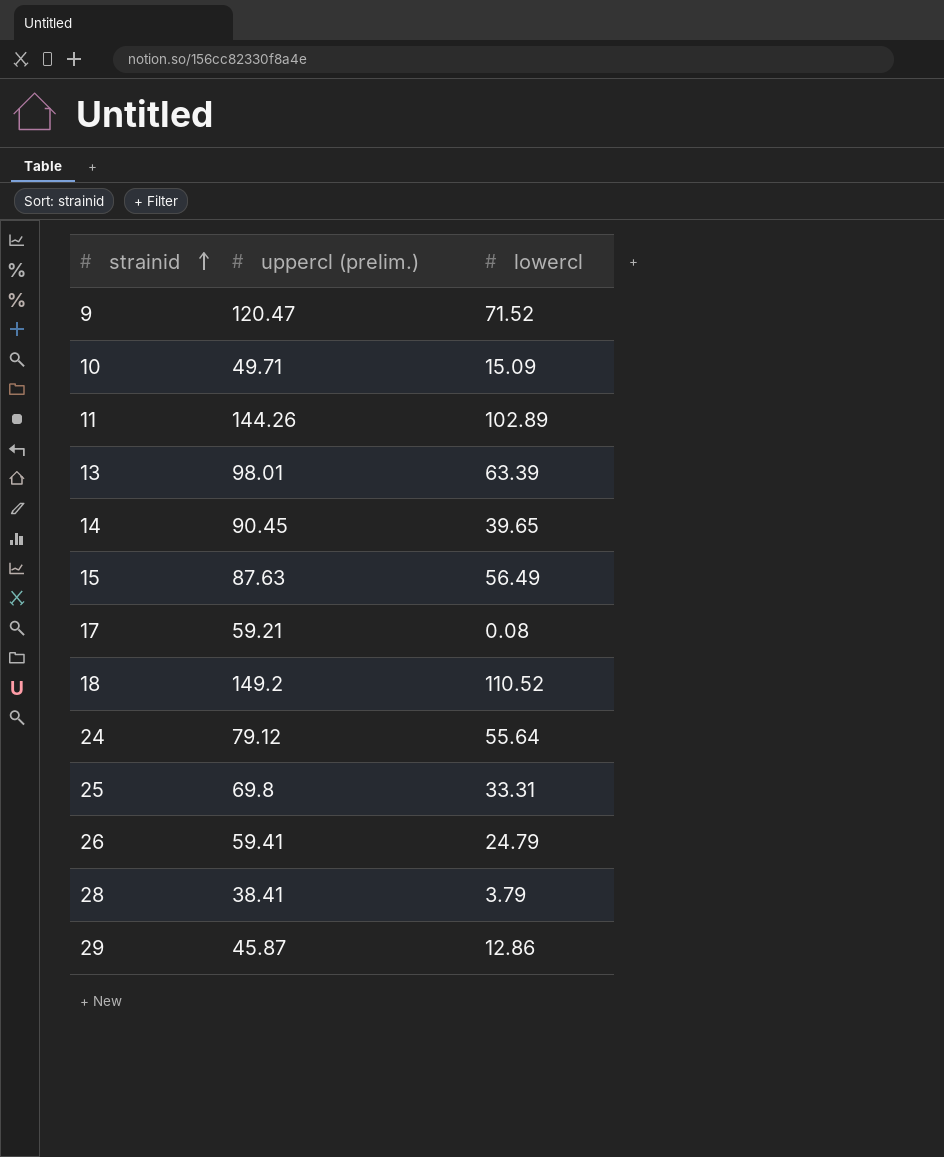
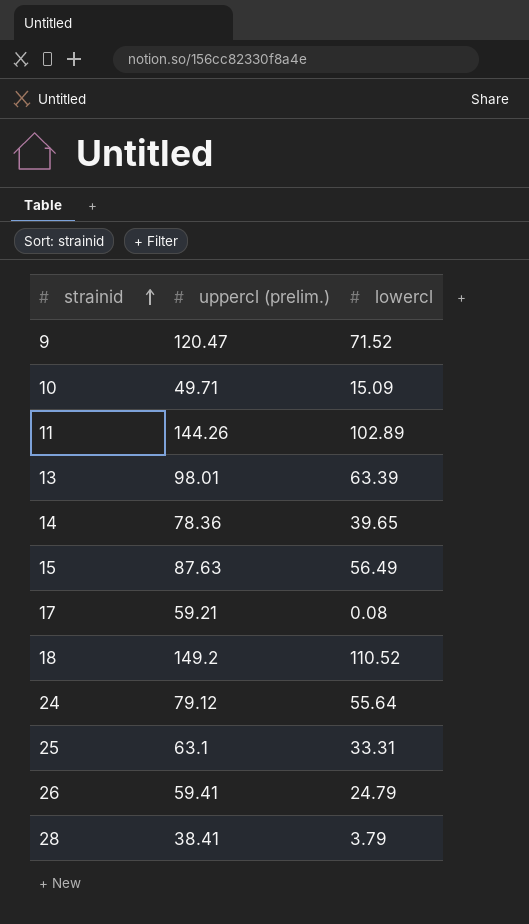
row 29: 45.87 | 12.86 -> none
14 | uppercl (prelim.): 90.45 -> 78.36
25 | uppercl (prelim.): 69.8 -> 63.1

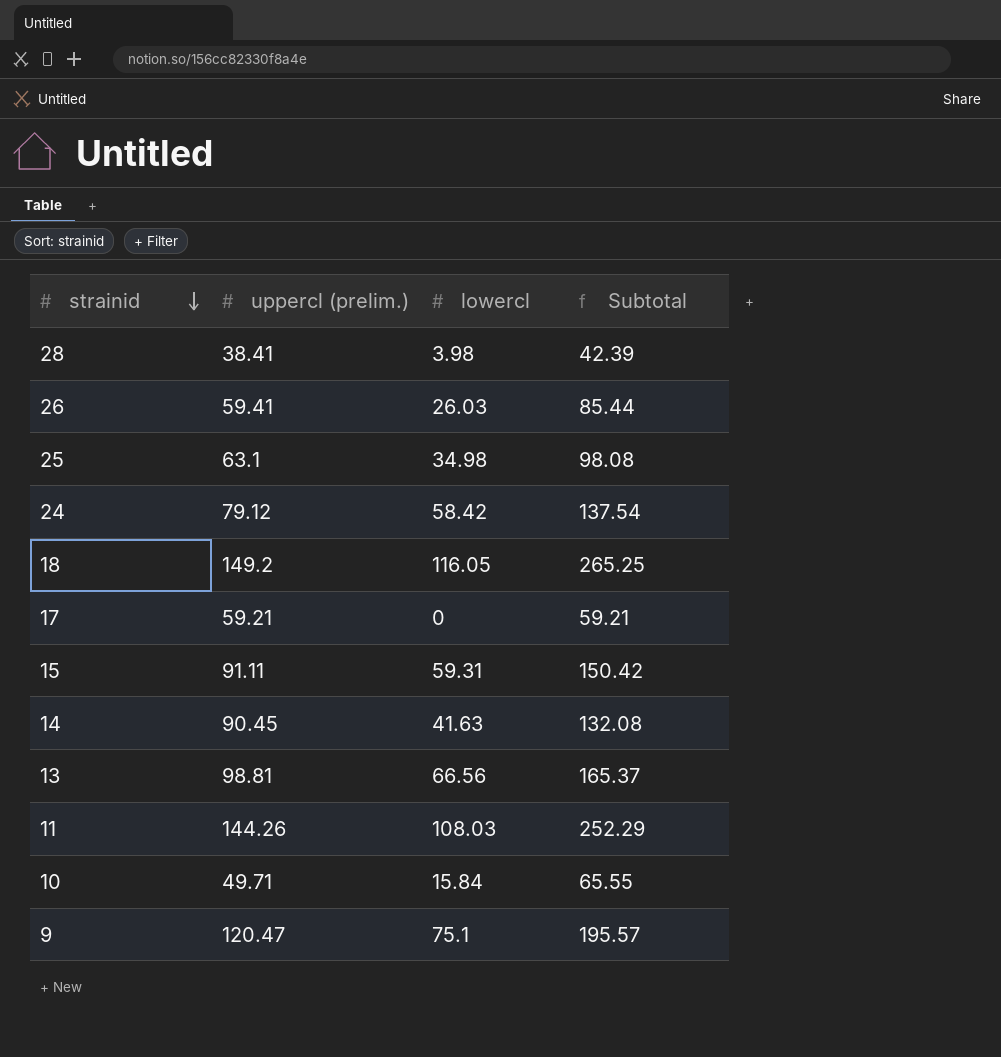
row order: strainid ascending -> strainid descending
column Subtotal | formula: none -> [uppercl (prelim.)] + [lowercl]
28 | lowercl: 3.79 -> 3.98
26 | lowercl: 24.79 -> 26.03
25 | lowercl: 33.31 -> 34.98
24 | lowercl: 55.64 -> 58.42
18 | lowercl: 110.52 -> 116.05
17 | lowercl: 0.08 -> 0
15 | uppercl (prelim.): 87.63 -> 91.11
15 | lowercl: 56.49 -> 59.31
14 | uppercl (prelim.): 78.36 -> 90.45
14 | lowercl: 39.65 -> 41.63
13 | uppercl (prelim.): 98.01 -> 98.81
13 | lowercl: 63.39 -> 66.56
11 | lowercl: 102.89 -> 108.03
10 | lowercl: 15.09 -> 15.84
9 | lowercl: 71.52 -> 75.1

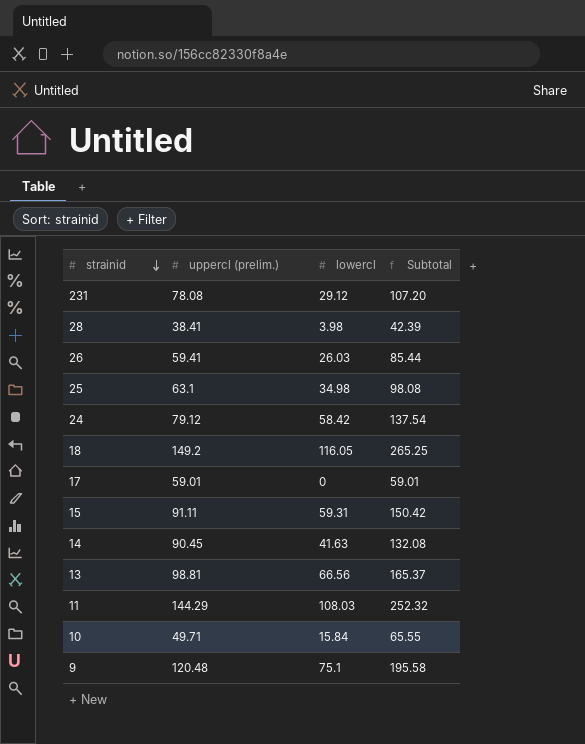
row 231: none -> 78.08 | 29.12 | 107.20
17 | uppercl (prelim.): 59.21 -> 59.01
17 | Subtotal: 59.21 -> 59.01
11 | uppercl (prelim.): 144.26 -> 144.29
11 | Subtotal: 252.29 -> 252.32
9 | uppercl (prelim.): 120.47 -> 120.48
9 | Subtotal: 195.57 -> 195.58

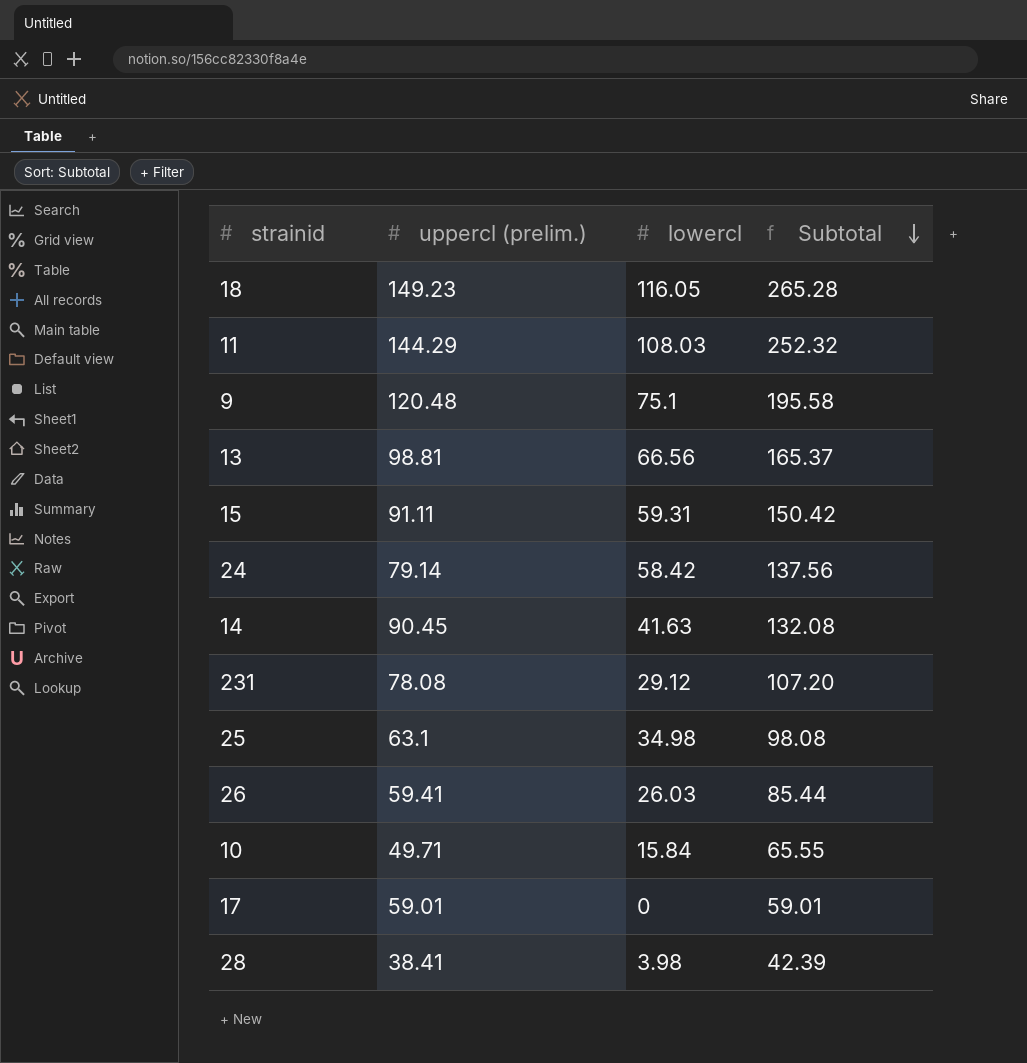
row order: strainid descending -> Subtotal descending
18 | uppercl (prelim.): 149.2 -> 149.23
18 | Subtotal: 265.25 -> 265.28
24 | uppercl (prelim.): 79.12 -> 79.14
24 | Subtotal: 137.54 -> 137.56

